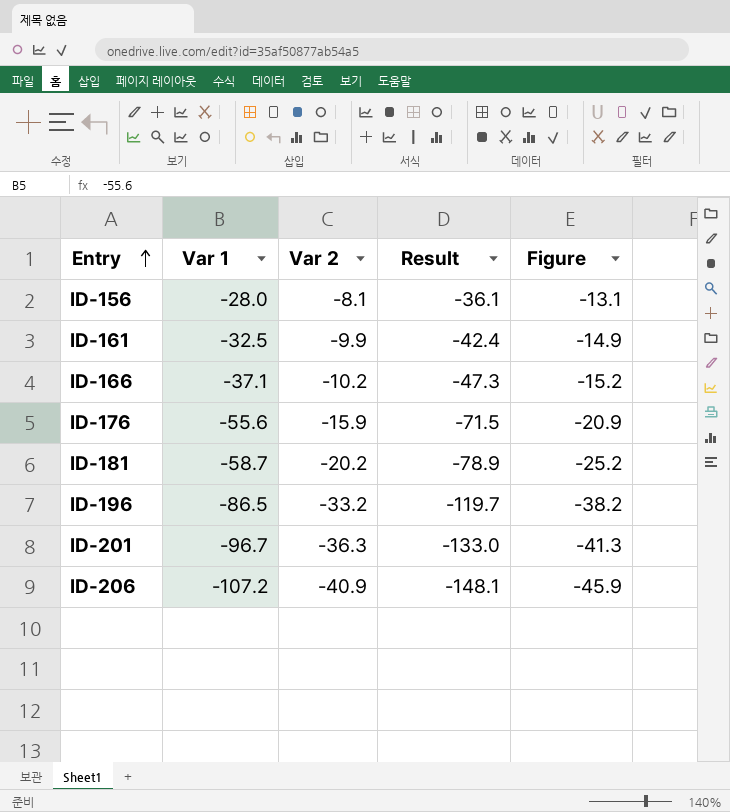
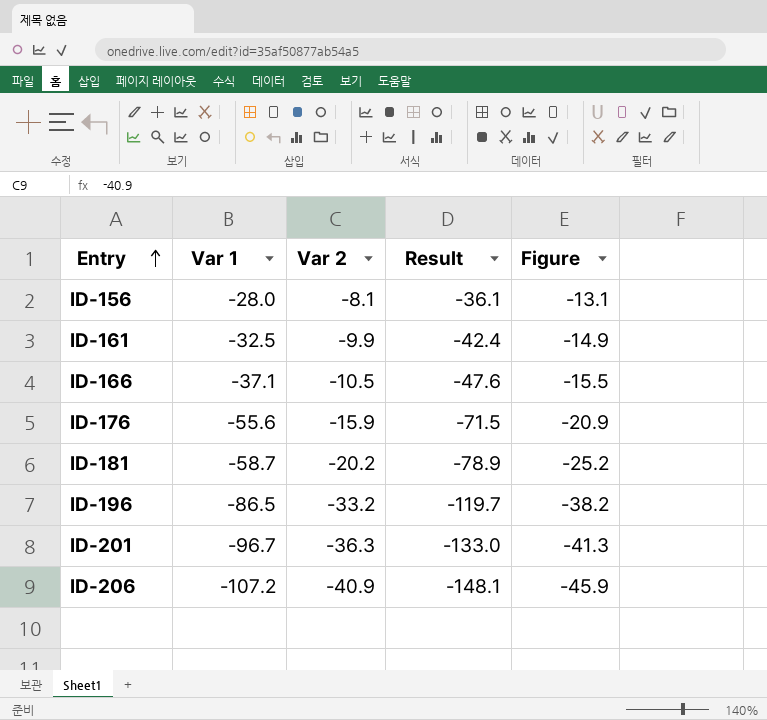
ID-166 | Var 2: -10.2 -> -10.5
ID-166 | Result: -47.3 -> -47.6
ID-166 | Figure: -15.2 -> -15.5

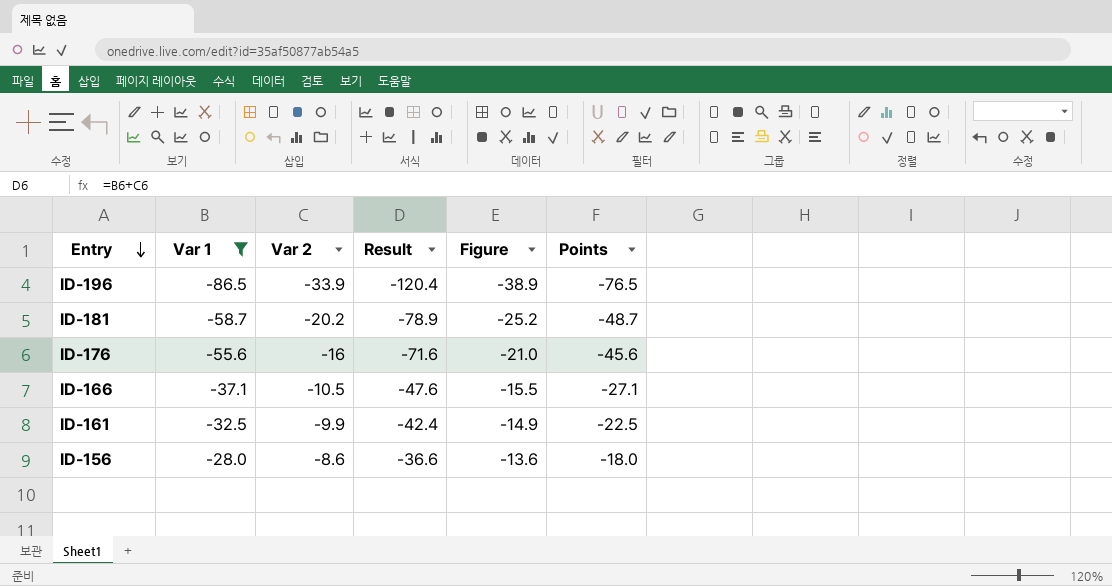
filter: none -> Var 1 >= -86.5
row order: Entry ascending -> Entry descending
column Points | formula: none -> [Var 1] + 10
ID-196 | Var 2: -33.2 -> -33.9
ID-196 | Result: -119.7 -> -120.4
ID-196 | Figure: -38.2 -> -38.9
ID-176 | Var 2: -15.9 -> -16
ID-176 | Result: -71.5 -> -71.6
ID-176 | Figure: -20.9 -> -21.0
ID-156 | Var 2: -8.1 -> -8.6
ID-156 | Result: -36.1 -> -36.6
ID-156 | Figure: -13.1 -> -13.6

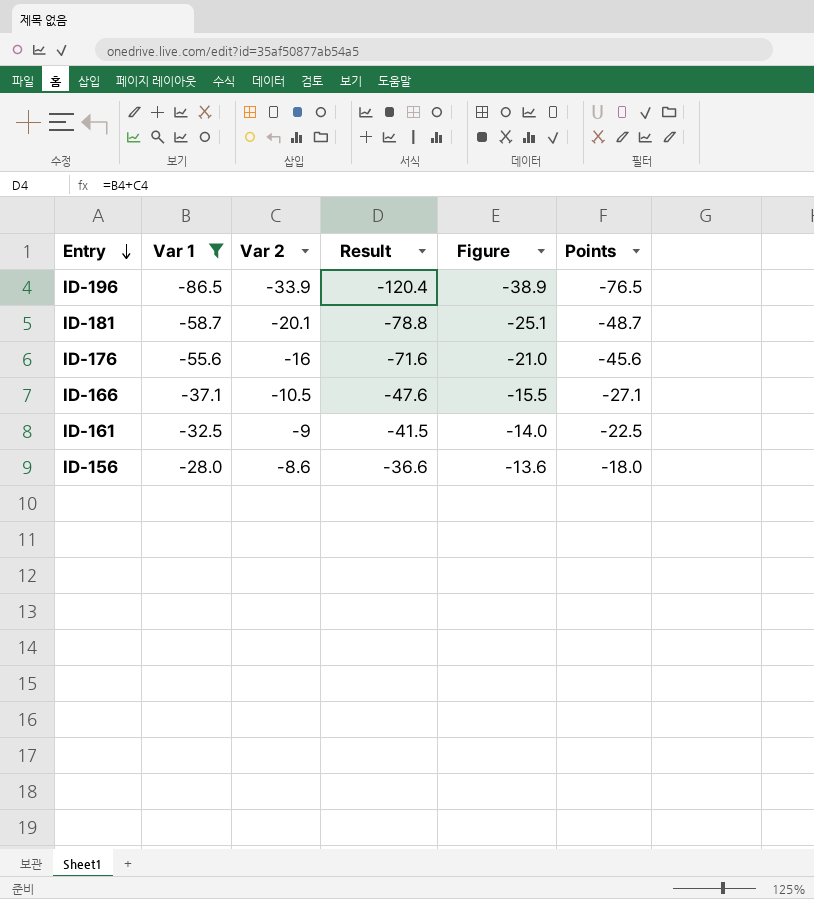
ID-181 | Var 2: -20.2 -> -20.1
ID-181 | Result: -78.9 -> -78.8
ID-181 | Figure: -25.2 -> -25.1
ID-161 | Var 2: -9.9 -> -9
ID-161 | Result: -42.4 -> -41.5
ID-161 | Figure: -14.9 -> -14.0

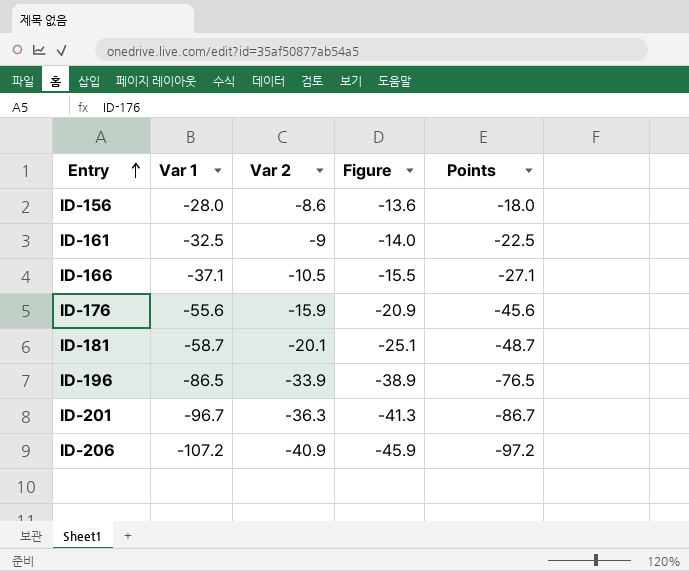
filter: Var 1 >= -86.5 -> none
row order: Entry descending -> Entry ascending
column Result | formula: [Var 1] + [Var 2] -> none
ID-176 | Var 2: -16 -> -15.9
ID-176 | Figure: -21.0 -> -20.9

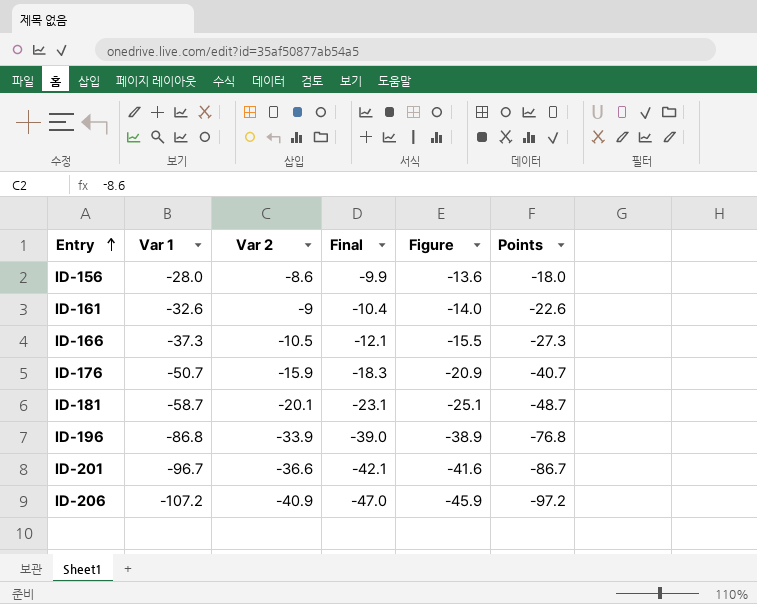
column Final | formula: none -> [Var 2] * 1.15
ID-161 | Var 1: -32.5 -> -32.6
ID-161 | Points: -22.5 -> -22.6
ID-166 | Var 1: -37.1 -> -37.3
ID-166 | Points: -27.1 -> -27.3
ID-176 | Var 1: -55.6 -> -50.7
ID-176 | Points: -45.6 -> -40.7
ID-196 | Var 1: -86.5 -> -86.8
ID-196 | Points: -76.5 -> -76.8
ID-201 | Var 2: -36.3 -> -36.6
ID-201 | Figure: -41.3 -> -41.6

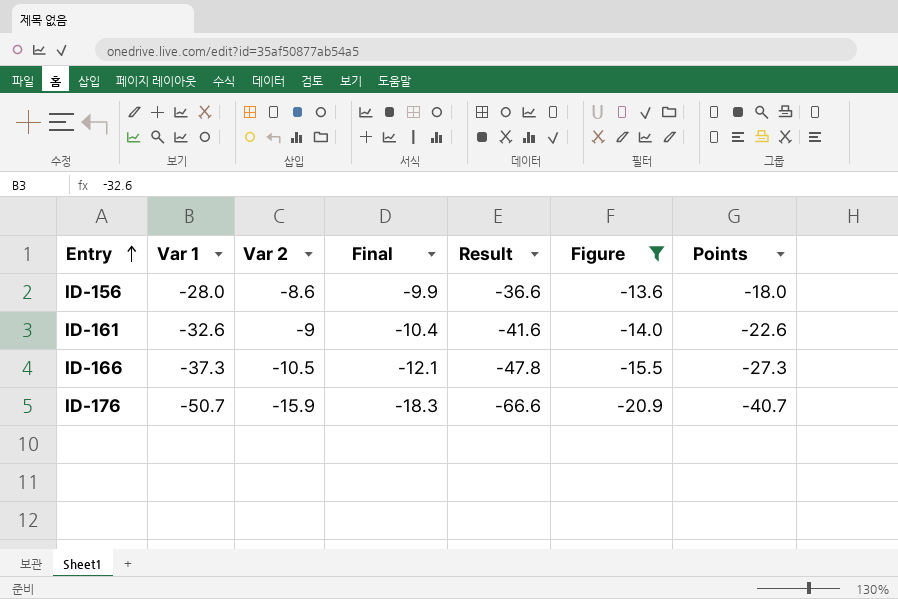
filter: none -> Figure >= -20.9
column Result | formula: none -> [Var 1] + [Var 2]

